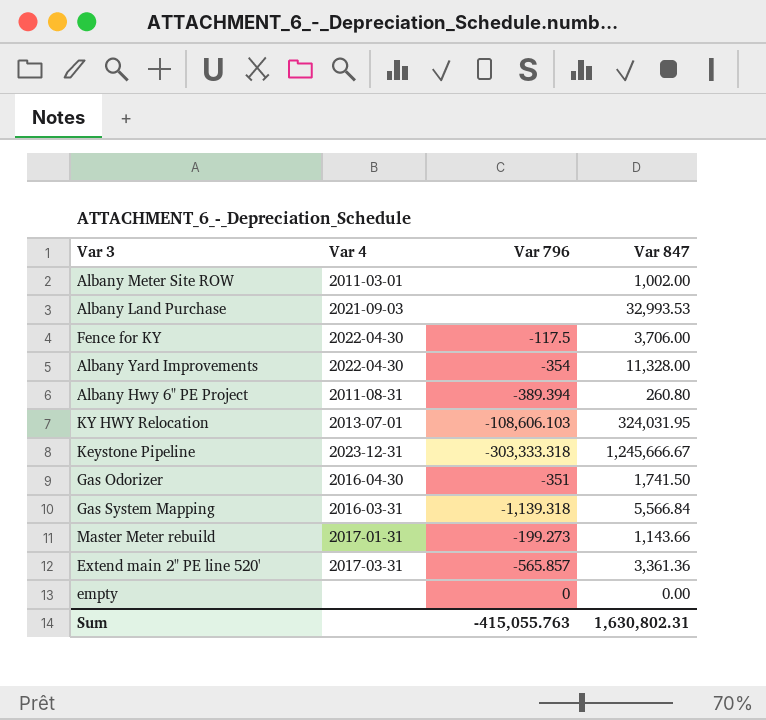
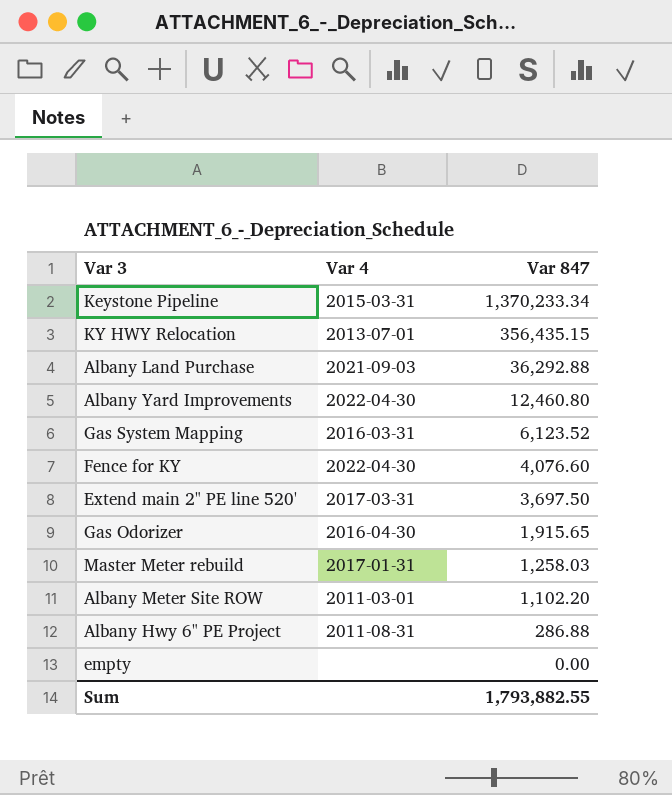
row order: none -> Var 847 descending
column Var 796 | position: 3 -> none
Keystone Pipeline | Var 4: 2023-12-31 -> 2015-03-31
Keystone Pipeline | Var 847: 1,245,666.67 -> 1,370,233.34
KY HWY Relocation | Var 847: 324,031.95 -> 356,435.15
Albany Land Purchase | Var 847: 32,993.53 -> 36,292.88
Albany Yard Improvements | Var 847: 11,328.00 -> 12,460.80
Gas System Mapping | Var 847: 5,566.84 -> 6,123.52
Fence for KY | Var 847: 3,706.00 -> 4,076.60
Extend main 2" PE line 520' | Var 847: 3,361.36 -> 3,697.50
Gas Odorizer | Var 847: 1,741.50 -> 1,915.65
Master Meter rebuild | Var 847: 1,143.66 -> 1,258.03
Albany Meter Site ROW | Var 847: 1,002.00 -> 1,102.20
Albany Hwy 6" PE Project | Var 847: 260.80 -> 286.88
Sum | Var 847: 1,630,802.31 -> 1,793,882.55

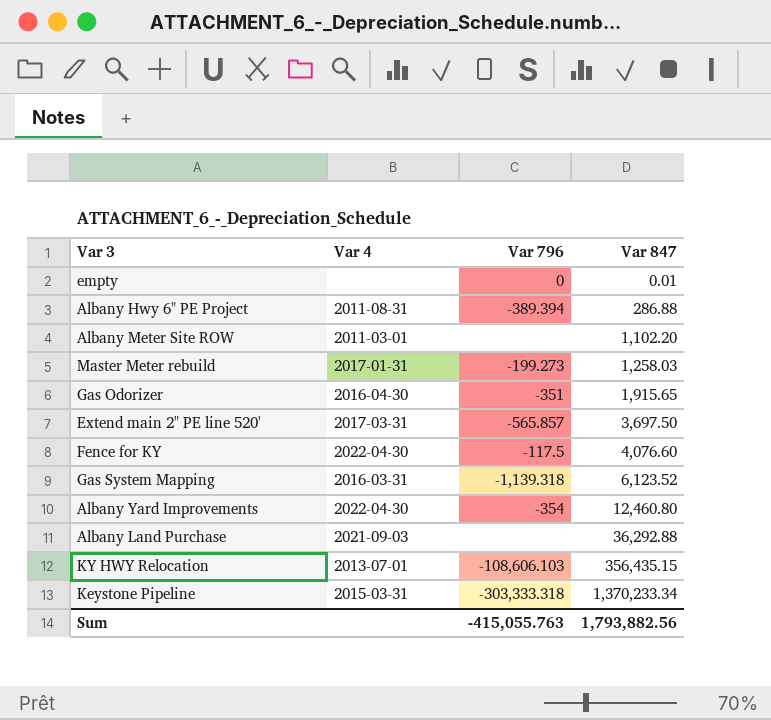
row order: Var 847 descending -> Var 847 ascending
column Var 796 | position: none -> 3
empty | Var 847: 0.00 -> 0.01
Sum | Var 847: 1,793,882.55 -> 1,793,882.56

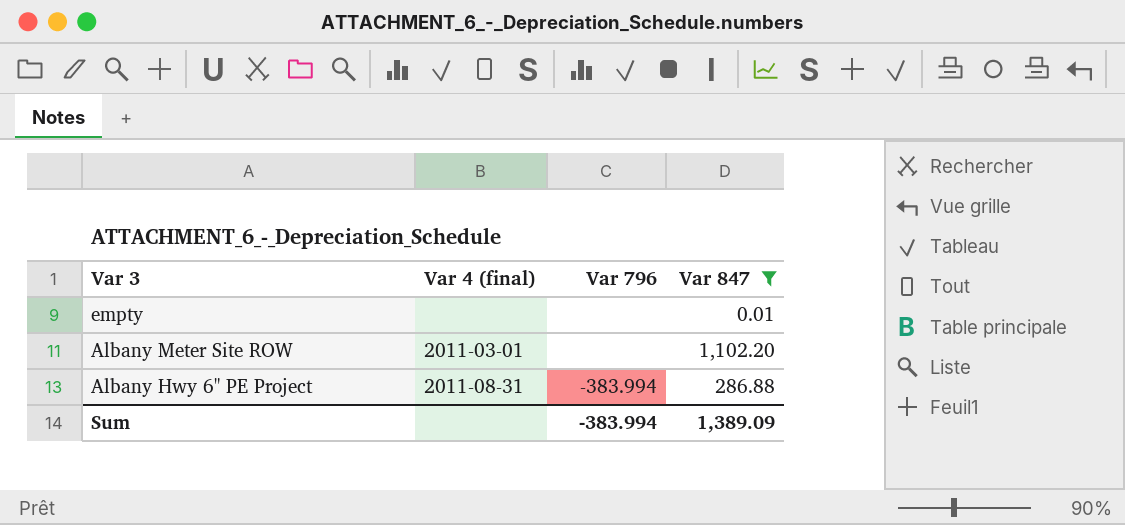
filter: none -> Var 847 <= 1,102.20
row order: Var 847 ascending -> Var 3 descending
column name: Var 4 -> Var 4 (final)
empty | Var 796: 0 -> none
Albany Hwy 6" PE Project | Var 796: -389.394 -> -383.994
Sum | Var 796: -415,055.763 -> -383.994
Sum | Var 847: 1,793,882.56 -> 1,389.09

